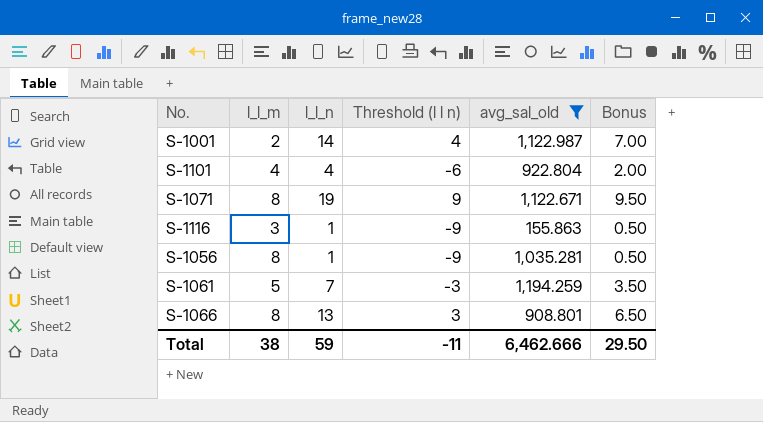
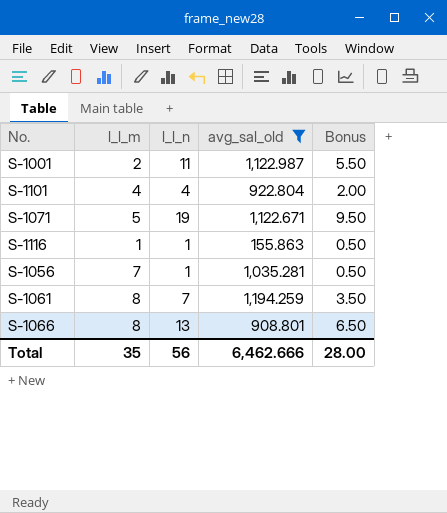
column Threshold (l l n) | formula: [l_l_n] - 10 -> none
S-1001 | l_l_n: 14 -> 11
S-1001 | Bonus: 7.00 -> 5.50
S-1071 | l_l_m: 8 -> 5
S-1116 | l_l_m: 3 -> 1
S-1056 | l_l_m: 8 -> 7
S-1061 | l_l_m: 5 -> 8
Total | l_l_m: 38 -> 35
Total | l_l_n: 59 -> 56
Total | Bonus: 29.50 -> 28.00

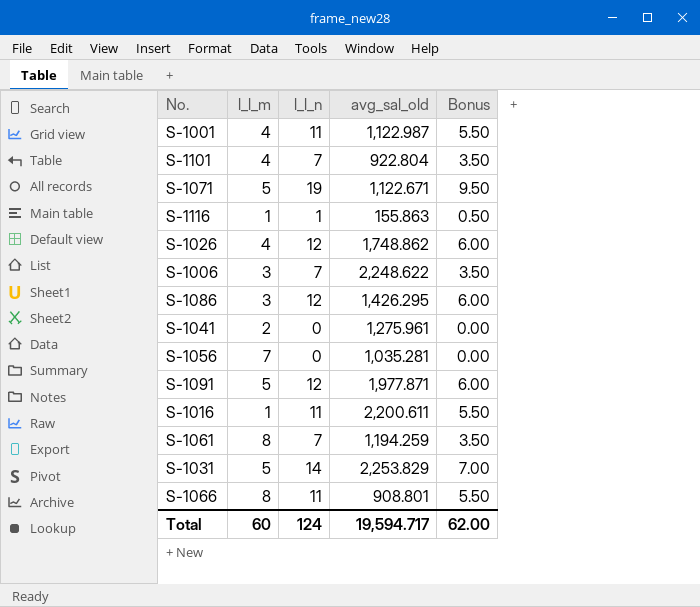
filter: avg_sal_old <= 1,194.259 -> none
S-1001 | l_l_m: 2 -> 4
S-1101 | l_l_n: 4 -> 7
S-1101 | Bonus: 2.00 -> 3.50
S-1056 | l_l_n: 1 -> 0
S-1056 | Bonus: 0.50 -> 0.00
S-1066 | l_l_n: 13 -> 11
S-1066 | Bonus: 6.50 -> 5.50
Total | l_l_m: 35 -> 60
Total | l_l_n: 56 -> 124
Total | avg_sal_old: 6,462.666 -> 19,594.717
Total | Bonus: 28.00 -> 62.00

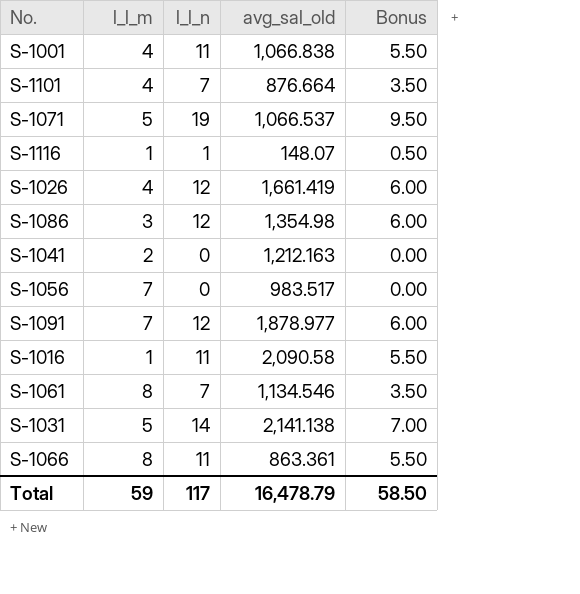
row S-1006: 3 | 7 | 2,248.622 | 3.50 -> none
S-1001 | avg_sal_old: 1,122.987 -> 1,066.838
S-1101 | avg_sal_old: 922.804 -> 876.664
S-1071 | avg_sal_old: 1,122.671 -> 1,066.537
S-1116 | avg_sal_old: 155.863 -> 148.07
S-1026 | avg_sal_old: 1,748.862 -> 1,661.419
S-1086 | avg_sal_old: 1,426.295 -> 1,354.98
S-1041 | avg_sal_old: 1,275.961 -> 1,212.163
S-1056 | avg_sal_old: 1,035.281 -> 983.517
S-1091 | l_l_m: 5 -> 7
S-1091 | avg_sal_old: 1,977.871 -> 1,878.977
S-1016 | avg_sal_old: 2,200.611 -> 2,090.58
S-1061 | avg_sal_old: 1,194.259 -> 1,134.546
S-1031 | avg_sal_old: 2,253.829 -> 2,141.138
S-1066 | avg_sal_old: 908.801 -> 863.361
Total | l_l_m: 60 -> 59
Total | l_l_n: 124 -> 117
Total | avg_sal_old: 19,594.717 -> 16,478.79
Total | Bonus: 62.00 -> 58.50

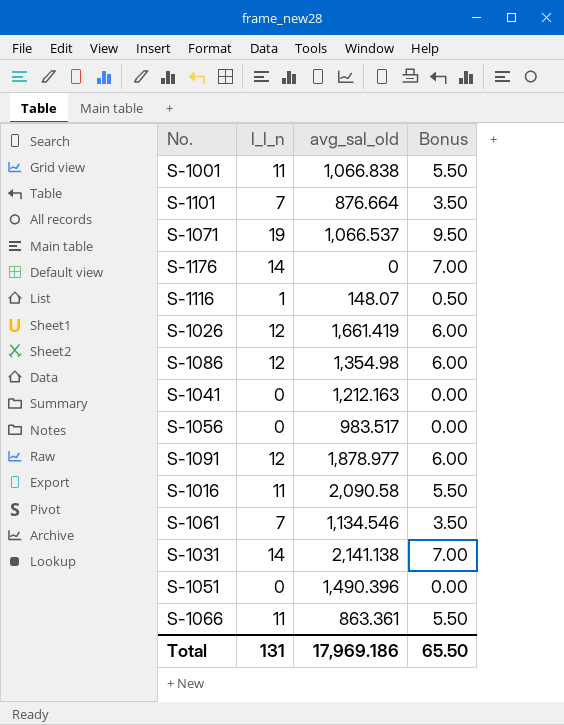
column l_l_m | position: 2 -> none
row S-1176: none -> 14 | 0 | 7.00
row S-1051: none -> 0 | 1,490.396 | 0.00
Total | l_l_n: 117 -> 131
Total | avg_sal_old: 16,478.79 -> 17,969.186
Total | Bonus: 58.50 -> 65.50

